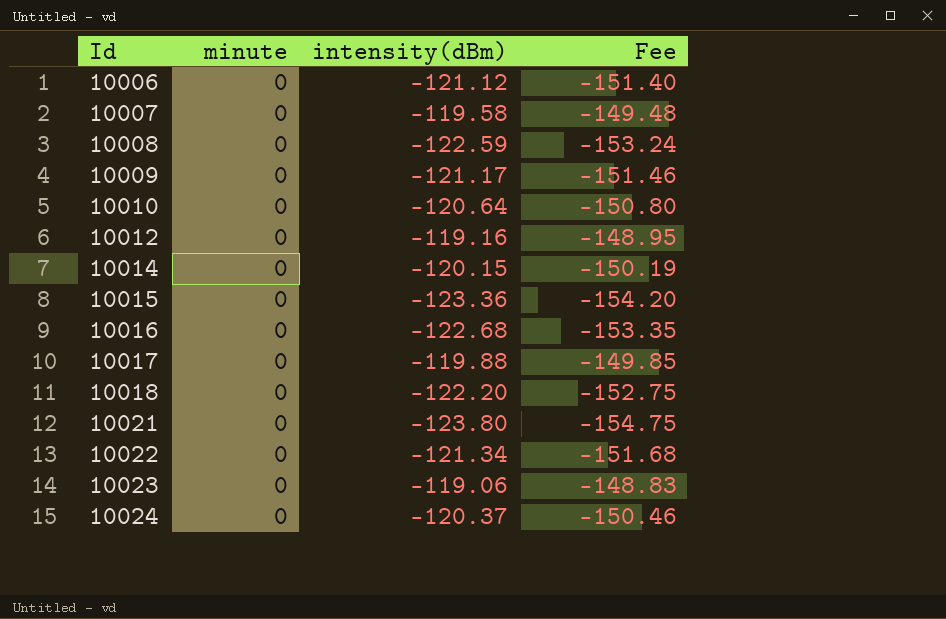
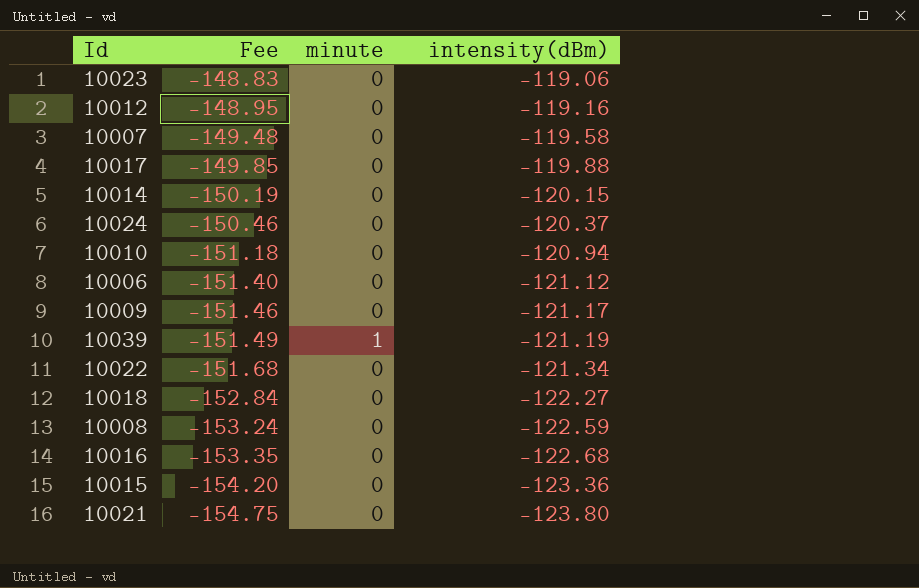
row order: Id ascending -> Fee descending
column Fee | position: 4 -> 2
10010 | Fee: -150.80 -> -151.18
10010 | intensity(dBm): -120.64 -> -120.94
row 10039: none -> -151.49 | 1 | -121.19
10018 | Fee: -152.75 -> -152.84
10018 | intensity(dBm): -122.20 -> -122.27

